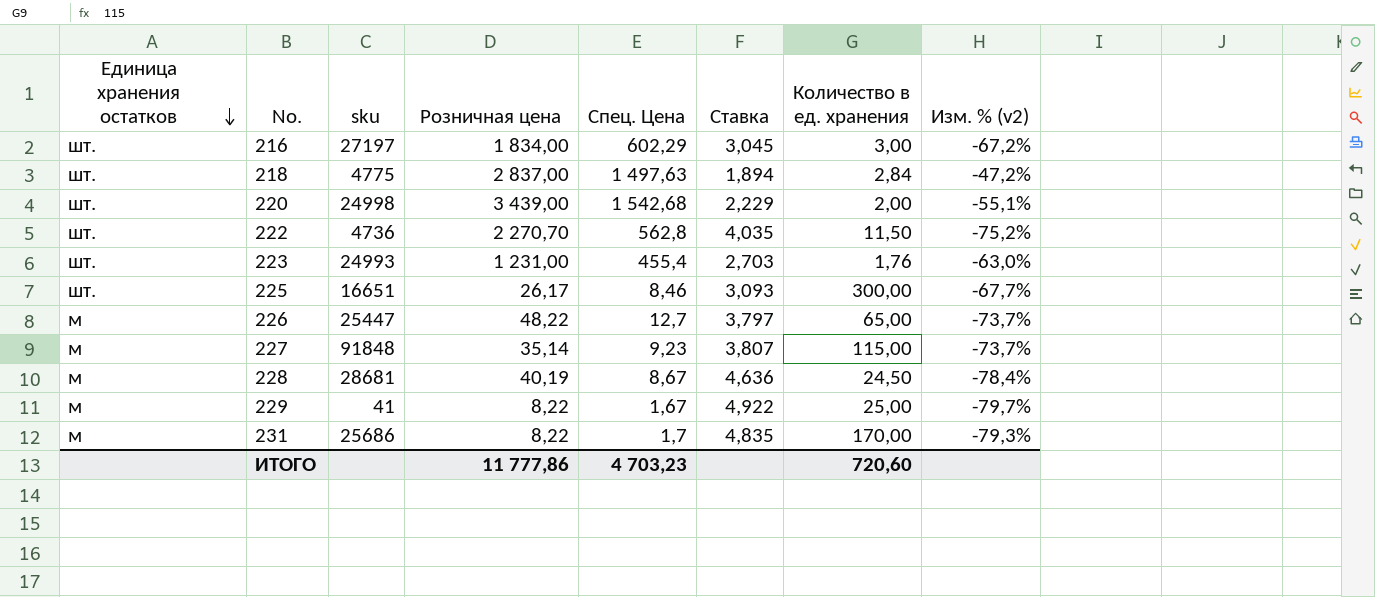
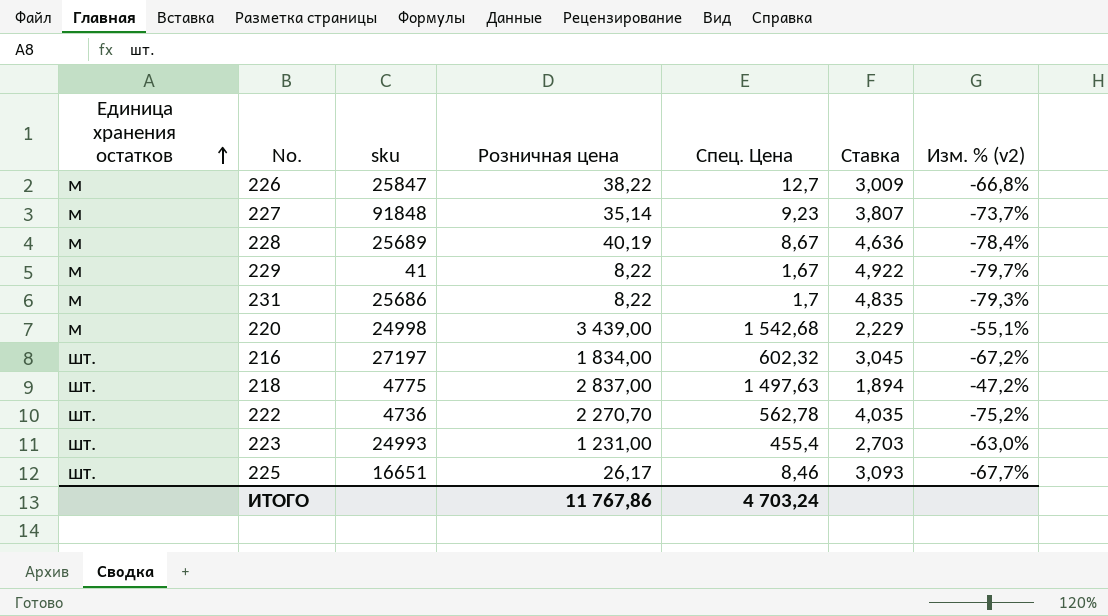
row order: Единица хранения остатков descending -> Единица хранения остатков ascending
column Количество в ед. хранения | position: 7 -> none
226 | sku: 25447 -> 25847
226 | Розничная цена: 48,22 -> 38,22
226 | Ставка: 3,797 -> 3,009
226 | Изм. % (v2): -73,7% -> -66,8%
228 | sku: 28681 -> 25689
220 | Единица хранения остатков: шт. -> м
216 | Спец. Цена: 602,29 -> 602,32
222 | Спец. Цена: 562,8 -> 562,78
ИТОГО | Розничная цена: 11 777,86 -> 11 767,86
ИТОГО | Спец. Цена: 4 703,23 -> 4 703,24

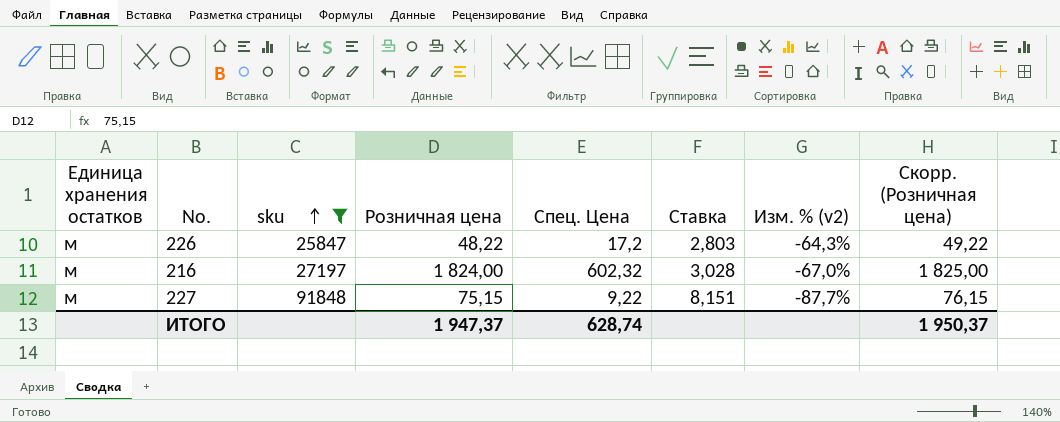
filter: none -> sku >= 25847
row order: Единица хранения остатков ascending -> sku ascending
column Скорр. (Розничная цена) | formula: none -> [Розничная цена] + 1
226 | Розничная цена: 38,22 -> 48,22
226 | Спец. Цена: 12,7 -> 17,2
226 | Ставка: 3,009 -> 2,803
226 | Изм. % (v2): -66,8% -> -64,3%
216 | Единица хранения остатков: шт. -> м
216 | Розничная цена: 1 834,00 -> 1 824,00
216 | Ставка: 3,045 -> 3,028
216 | Изм. % (v2): -67,2% -> -67,0%
227 | Розничная цена: 35,14 -> 75,15
227 | Спец. Цена: 9,23 -> 9,22
227 | Ставка: 3,807 -> 8,151
227 | Изм. % (v2): -73,7% -> -87,7%
ИТОГО | Розничная цена: 11 767,86 -> 1 947,37
ИТОГО | Спец. Цена: 4 703,24 -> 628,74

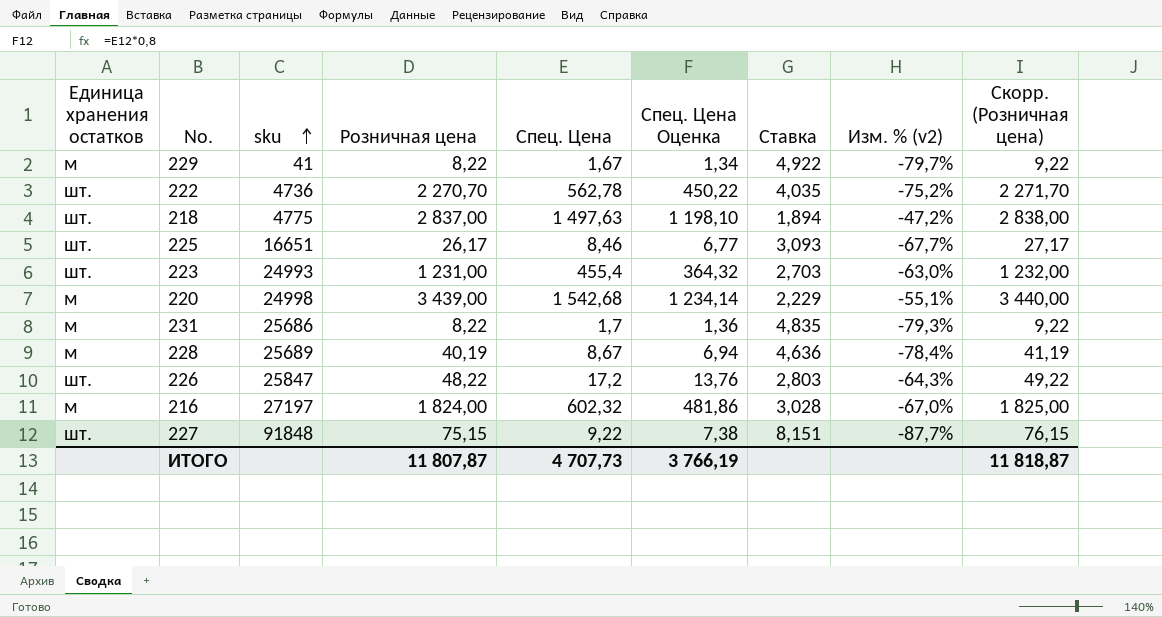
filter: sku >= 25847 -> none
column Спец. Цена Оценка | formula: none -> [Спец. Цена] * 0,8
226 | Единица хранения остатков: м -> шт.
227 | Единица хранения остатков: м -> шт.
ИТОГО | Розничная цена: 1 947,37 -> 11 807,87
ИТОГО | Спец. Цена: 628,74 -> 4 707,73
ИТОГО | Скорр. (Розничная цена): 1 950,37 -> 11 818,87

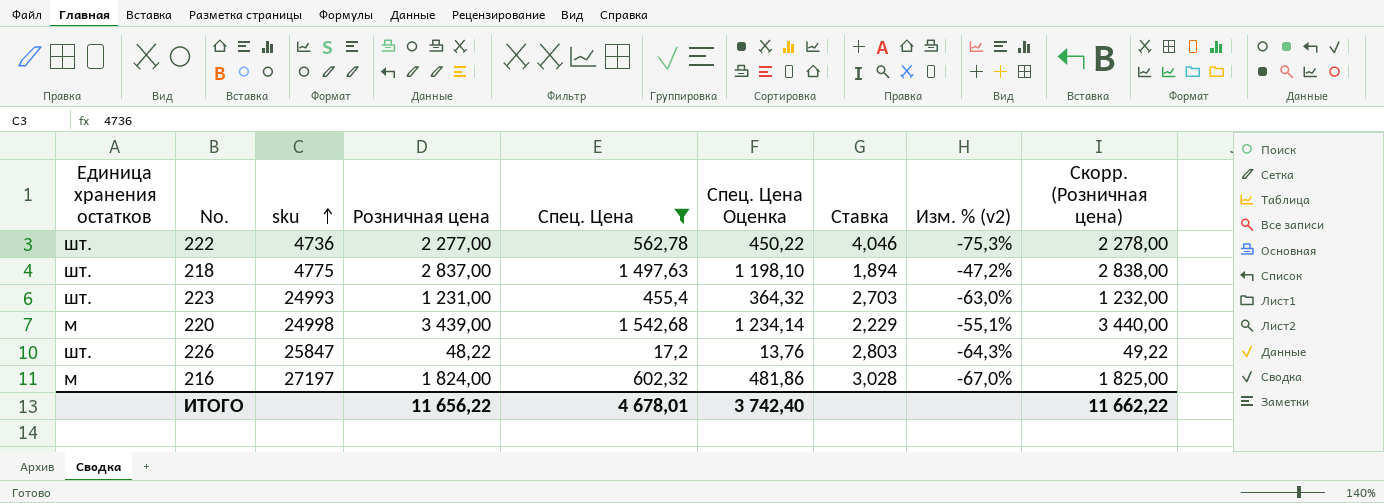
filter: none -> Спец. Цена >= 17,2
222 | Розничная цена: 2 270,70 -> 2 277,00
222 | Ставка: 4,035 -> 4,046
222 | Изм. % (v2): -75,2% -> -75,3%
222 | Скорр. (Розничная цена): 2 271,70 -> 2 278,00
ИТОГО | Розничная цена: 11 807,87 -> 11 656,22
ИТОГО | Спец. Цена: 4 707,73 -> 4 678,01
ИТОГО | Спец. Цена Оценка: 3 766,19 -> 3 742,40
ИТОГО | Скорр. (Розничная цена): 11 818,87 -> 11 662,22

